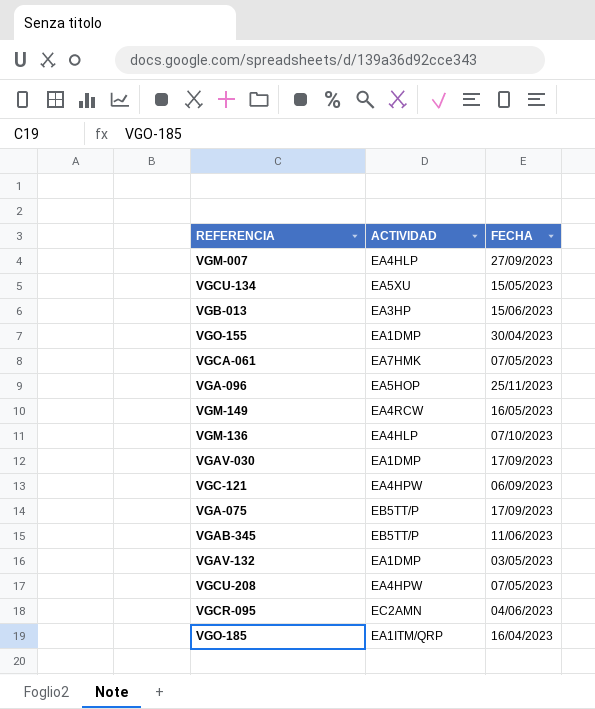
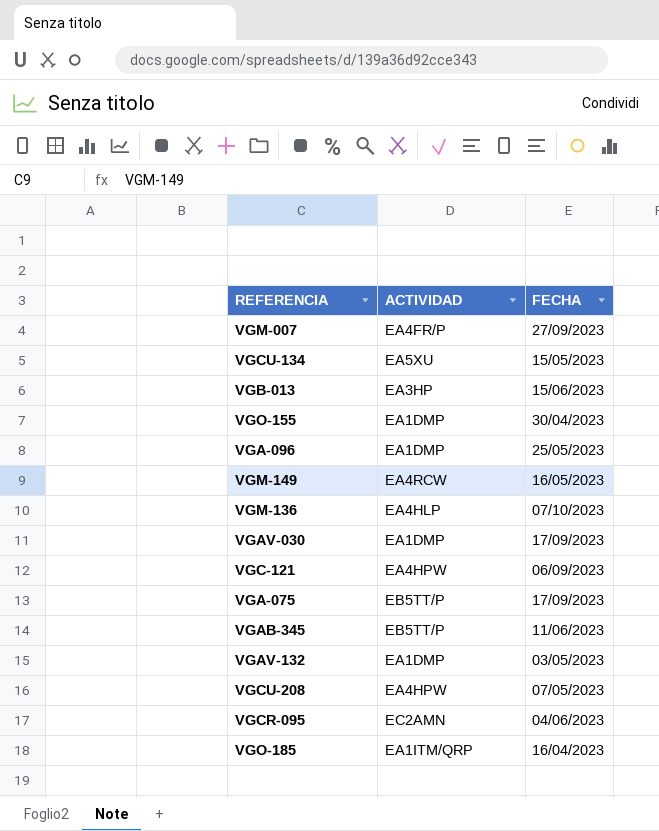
row VGCA-061: EA7HMK | 07/05/2023 -> none
VGM-007 | ACTIVIDAD: EA4HLP -> EA4FR/P
VGA-096 | ACTIVIDAD: EA5HOP -> EA1DMP
VGA-096 | FECHA: 25/11/2023 -> 25/05/2023

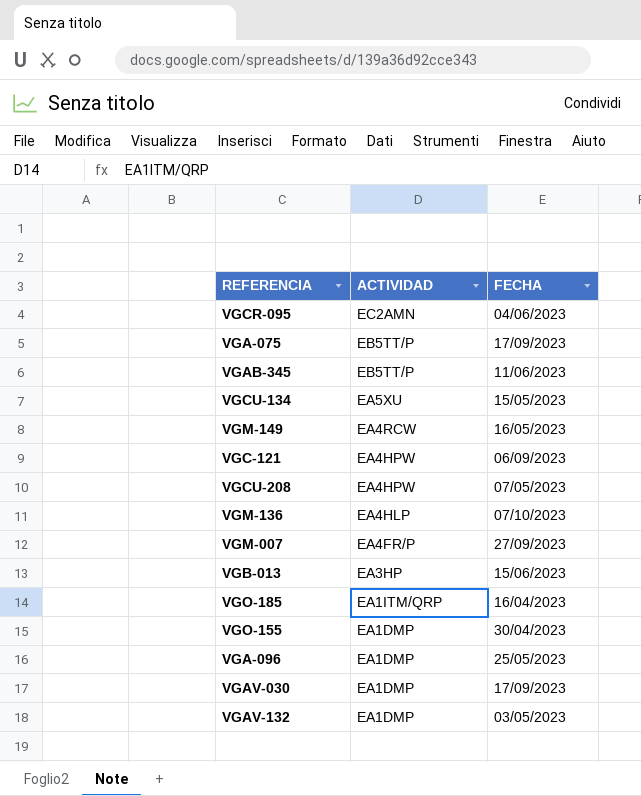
row order: none -> ACTIVIDAD descending

